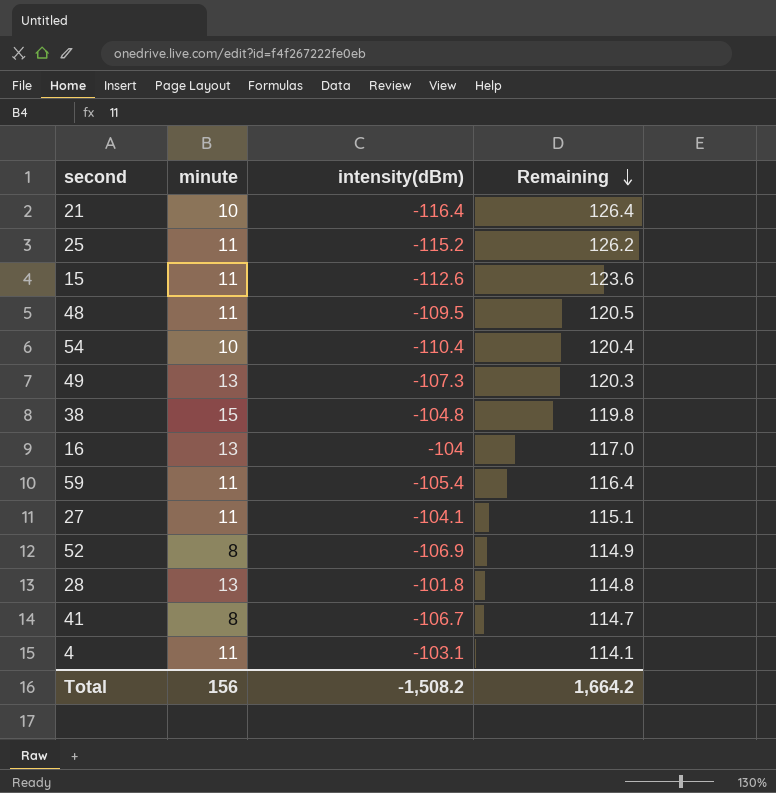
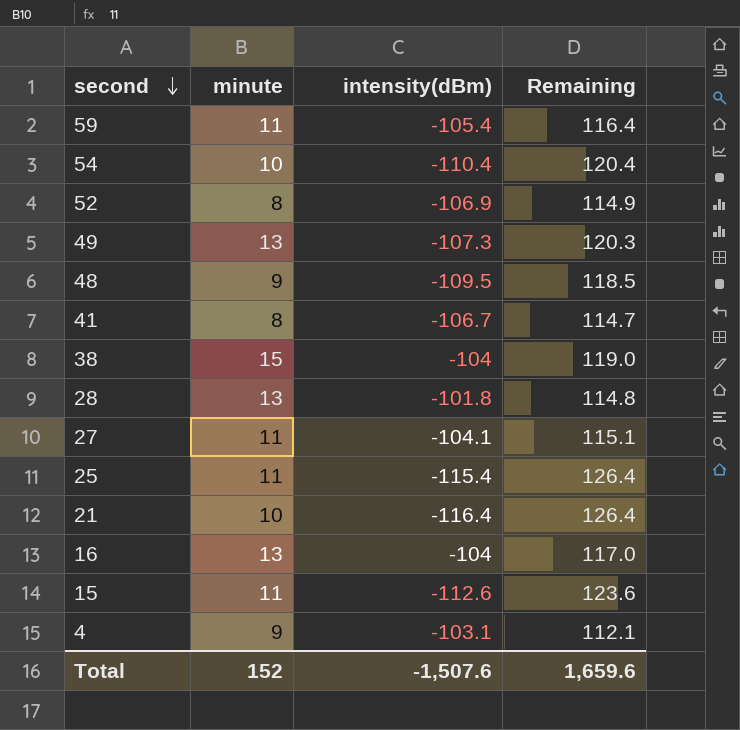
row order: Remaining descending -> second descending
48 | minute: 11 -> 9
48 | Remaining: 120.5 -> 118.5
38 | intensity(dBm): -104.8 -> -104
38 | Remaining: 119.8 -> 119.0
25 | intensity(dBm): -115.2 -> -115.4
25 | Remaining: 126.2 -> 126.4
4 | minute: 11 -> 9
4 | Remaining: 114.1 -> 112.1
Total | minute: 156 -> 152
Total | intensity(dBm): -1,508.2 -> -1,507.6
Total | Remaining: 1,664.2 -> 1,659.6

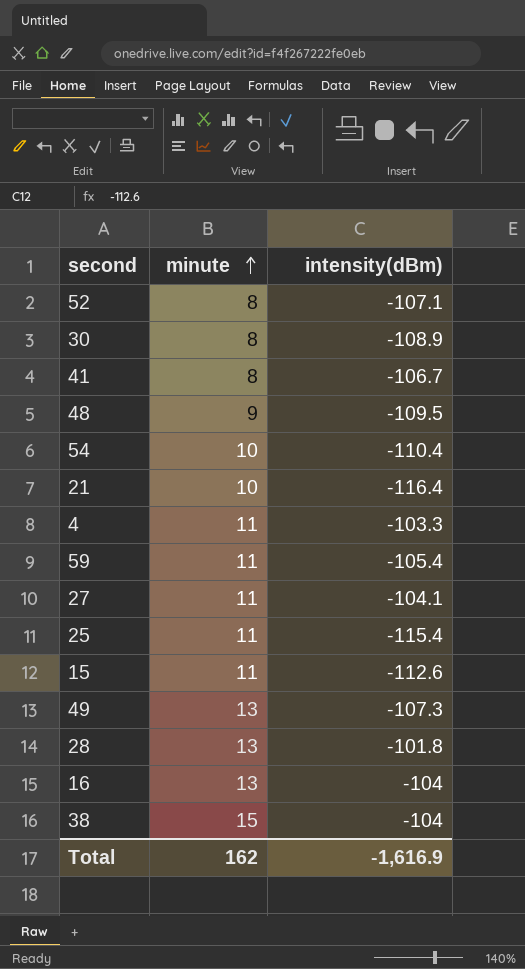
row order: second descending -> minute ascending
column Remaining | formula: [minute] - [intensity(dBm)] -> none
52 | intensity(dBm): -106.9 -> -107.1
row 30: none -> 8 | -108.9
4 | minute: 9 -> 11
4 | intensity(dBm): -103.1 -> -103.3
Total | minute: 152 -> 162
Total | intensity(dBm): -1,507.6 -> -1,616.9

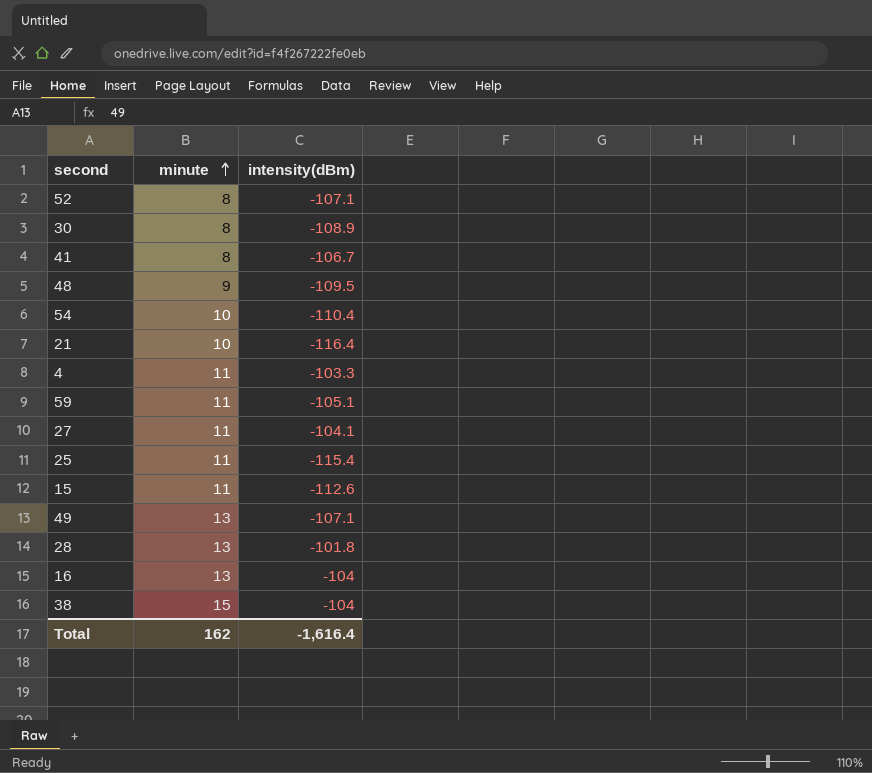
59 | intensity(dBm): -105.4 -> -105.1
49 | intensity(dBm): -107.3 -> -107.1
Total | intensity(dBm): -1,616.9 -> -1,616.4

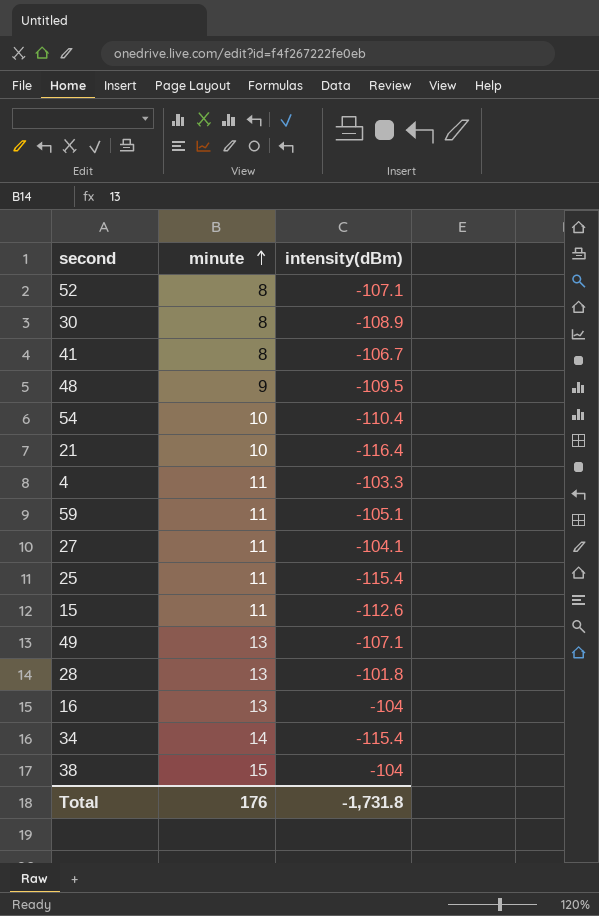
row 34: none -> 14 | -115.4
Total | minute: 162 -> 176
Total | intensity(dBm): -1,616.4 -> -1,731.8

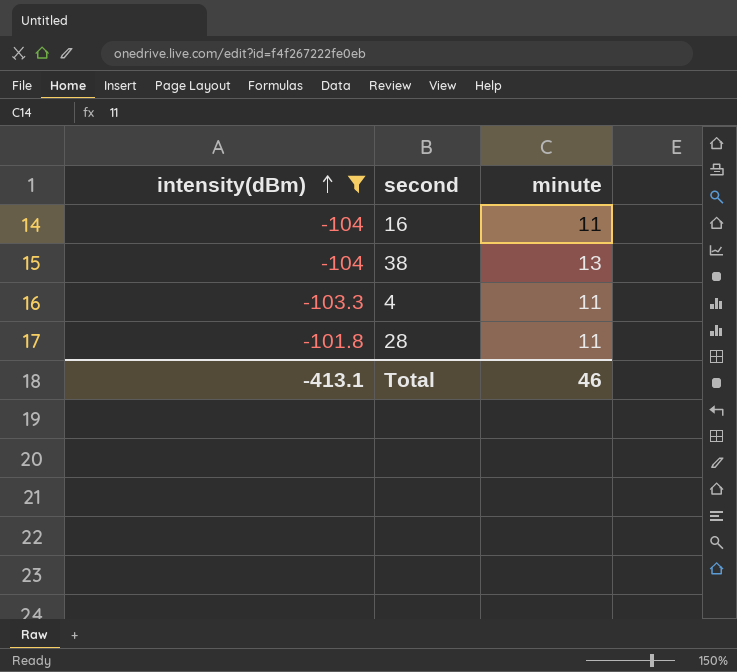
filter: none -> intensity(dBm) >= -104
row order: minute ascending -> intensity(dBm) ascending
column intensity(dBm) | position: 3 -> 1
16 | minute: 13 -> 11
38 | minute: 15 -> 13
28 | minute: 13 -> 11
Total | intensity(dBm): -1,731.8 -> -413.1
Total | minute: 176 -> 46

